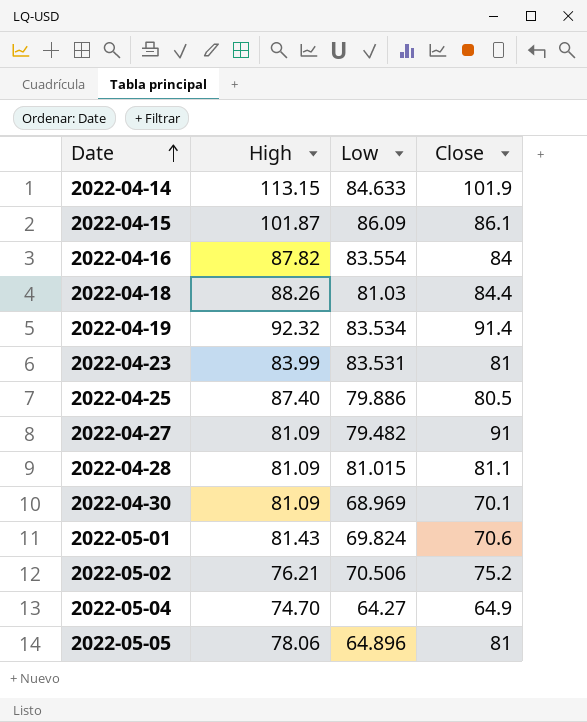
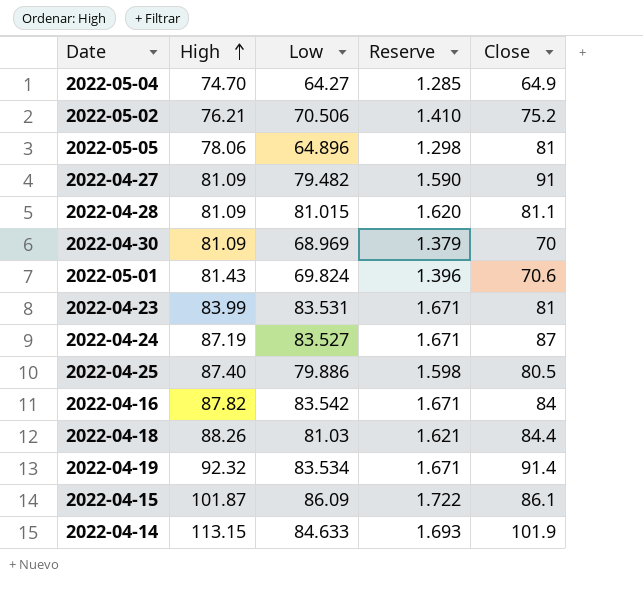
row order: Date ascending -> High ascending
column Reserve | formula: none -> [Low] * 0.02
2022-04-30 | Close: 70.1 -> 70
row 2022-04-24: none -> 87.19 | 83.527 | 1.671 | 87
2022-04-16 | Low: 83.554 -> 83.542

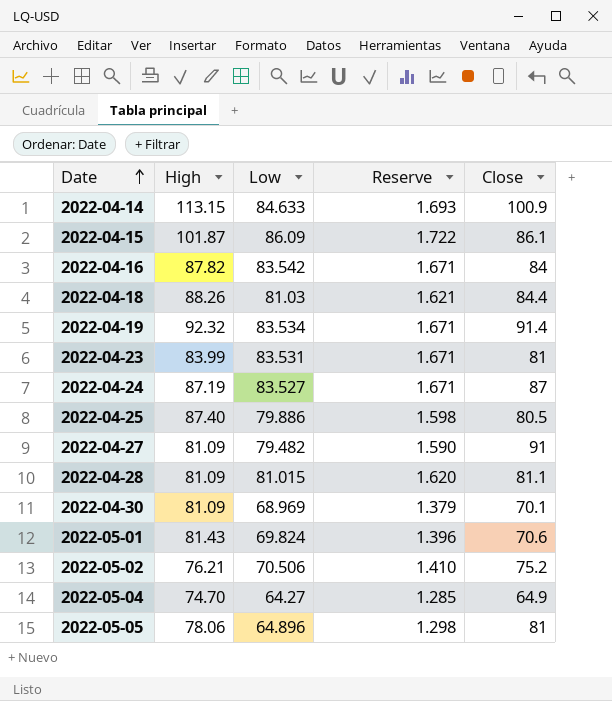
row order: High ascending -> Date ascending
2022-04-14 | Close: 101.9 -> 100.9
2022-04-30 | Close: 70 -> 70.1

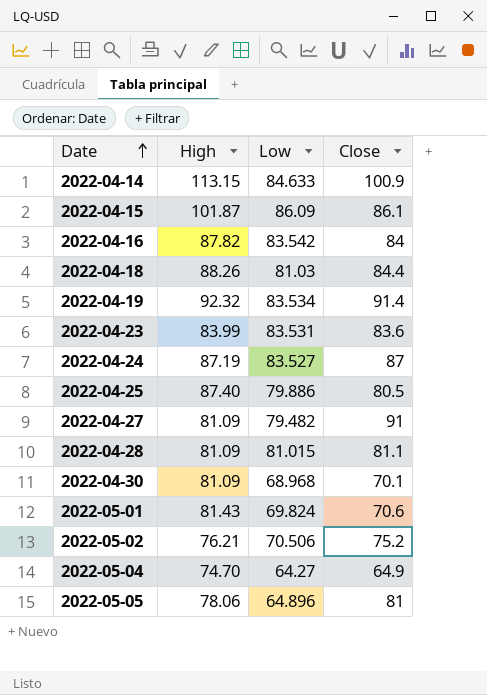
column Reserve | formula: [Low] * 0.02 -> none
2022-04-23 | Close: 81 -> 83.6
2022-04-30 | Low: 68.969 -> 68.968

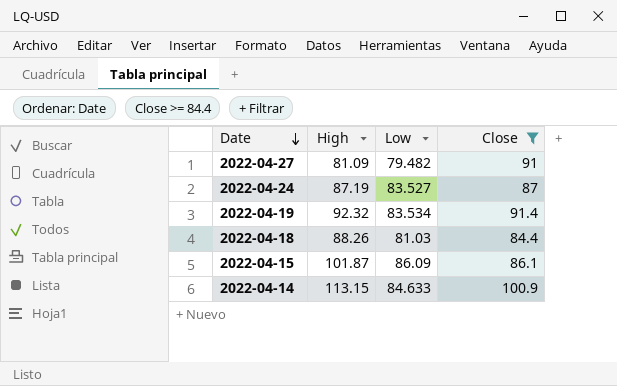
filter: none -> Close >= 84.4
row order: Date ascending -> Date descending

